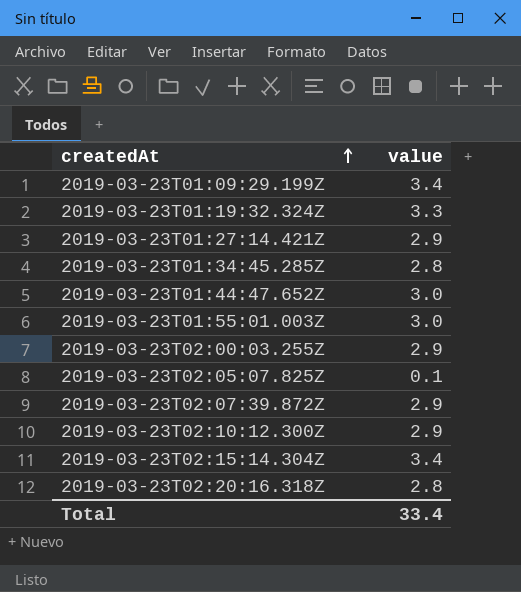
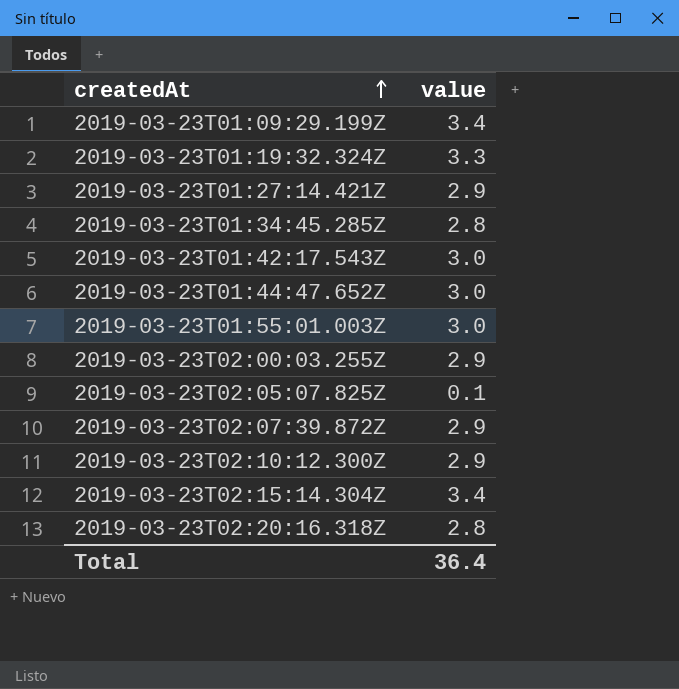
row 2019-03-23T01:42:17.543Z: none -> 3.0
Total | value: 33.4 -> 36.4

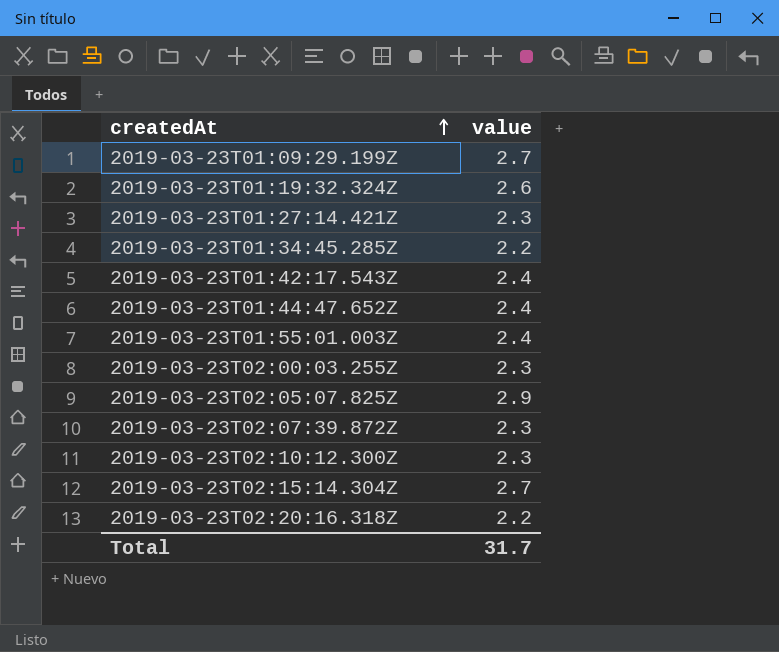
2019-03-23T01:09:29.199Z | value: 3.4 -> 2.7
2019-03-23T01:19:32.324Z | value: 3.3 -> 2.6
2019-03-23T01:27:14.421Z | value: 2.9 -> 2.3
2019-03-23T01:34:45.285Z | value: 2.8 -> 2.2
2019-03-23T01:42:17.543Z | value: 3.0 -> 2.4
2019-03-23T01:44:47.652Z | value: 3.0 -> 2.4
2019-03-23T01:55:01.003Z | value: 3.0 -> 2.4
2019-03-23T02:00:03.255Z | value: 2.9 -> 2.3
2019-03-23T02:05:07.825Z | value: 0.1 -> 2.9
2019-03-23T02:07:39.872Z | value: 2.9 -> 2.3
2019-03-23T02:10:12.300Z | value: 2.9 -> 2.3
2019-03-23T02:15:14.304Z | value: 3.4 -> 2.7
2019-03-23T02:20:16.318Z | value: 2.8 -> 2.2
Total | value: 36.4 -> 31.7

